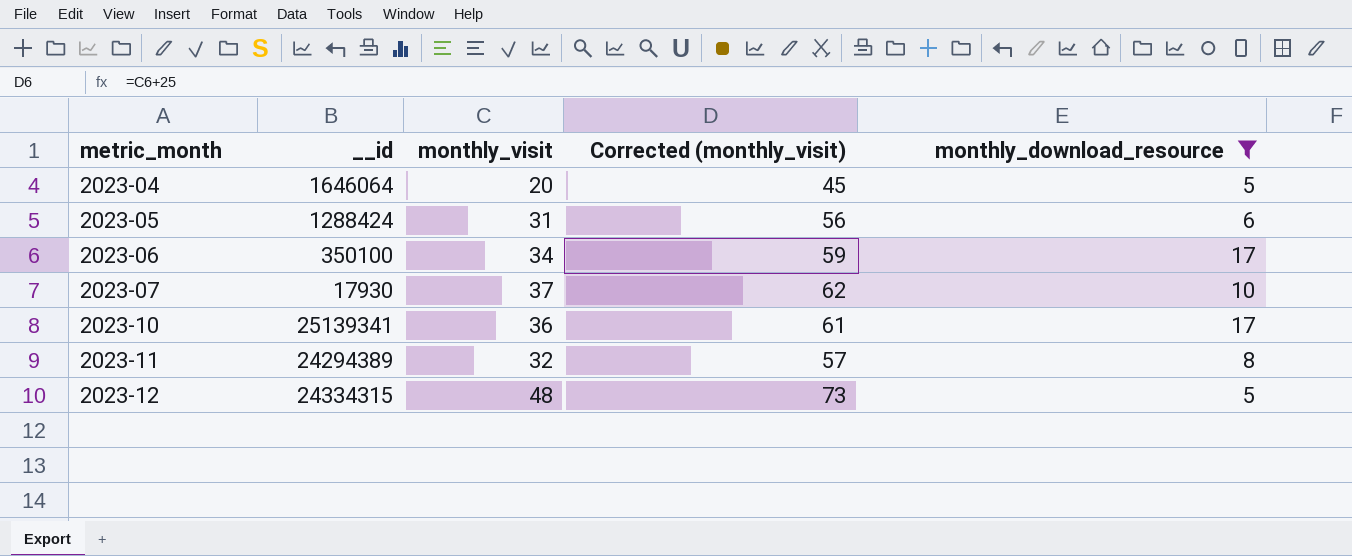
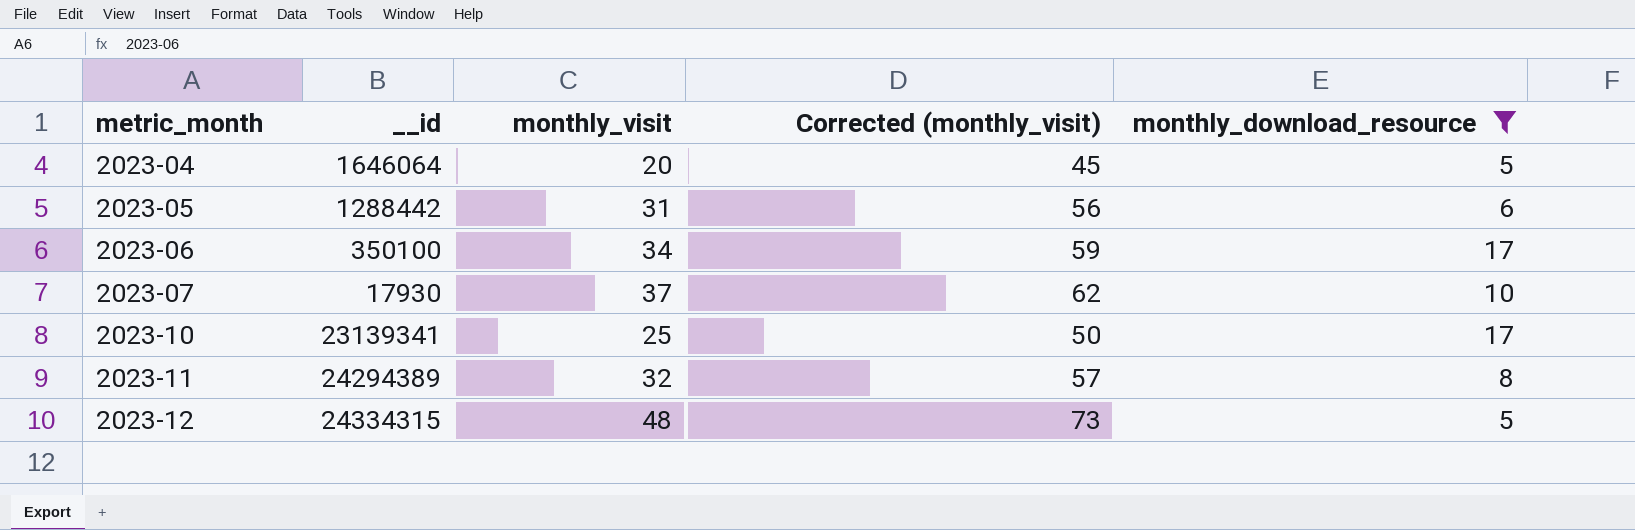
2023-05 | __id: 1288424 -> 1288442
2023-10 | __id: 25139341 -> 23139341
2023-10 | monthly_visit: 36 -> 25
2023-10 | Corrected (monthly_visit): 61 -> 50

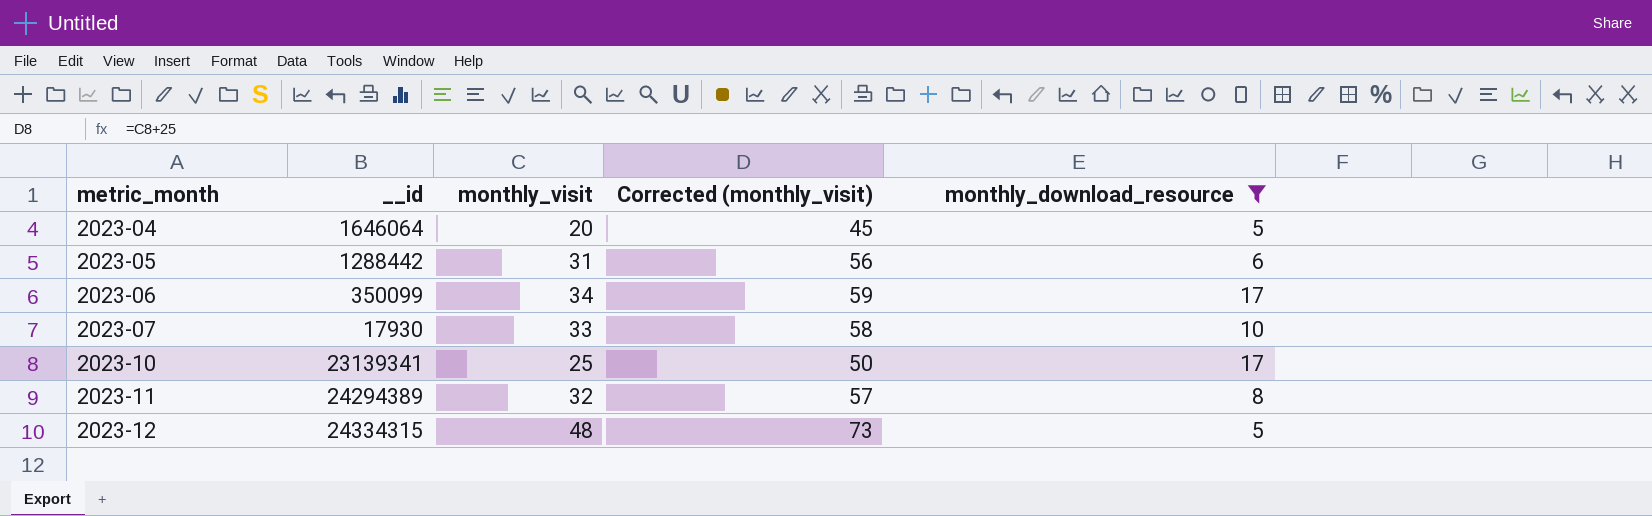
2023-06 | __id: 350100 -> 350099
2023-07 | monthly_visit: 37 -> 33
2023-07 | Corrected (monthly_visit): 62 -> 58

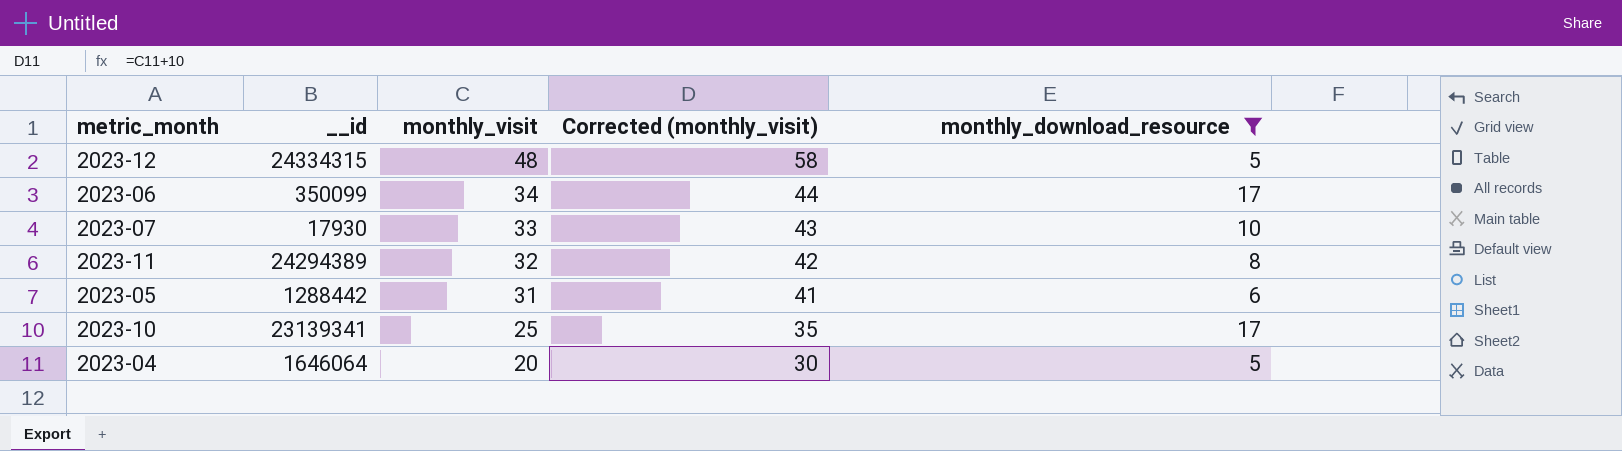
row order: metric_month ascending -> monthly_visit descending
column Corrected (monthly_visit) | formula: [monthly_visit] + 25 -> [monthly_visit] + 10

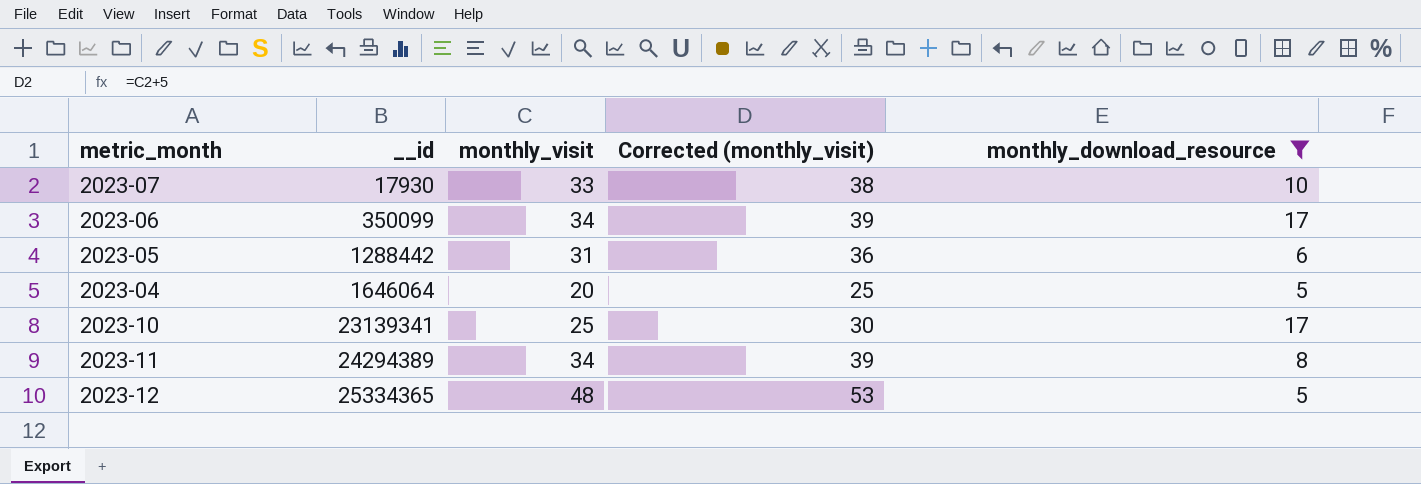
row order: monthly_visit descending -> __id ascending
column Corrected (monthly_visit) | formula: [monthly_visit] + 10 -> [monthly_visit] + 5
2023-11 | monthly_visit: 32 -> 34
2023-12 | __id: 24334315 -> 25334365

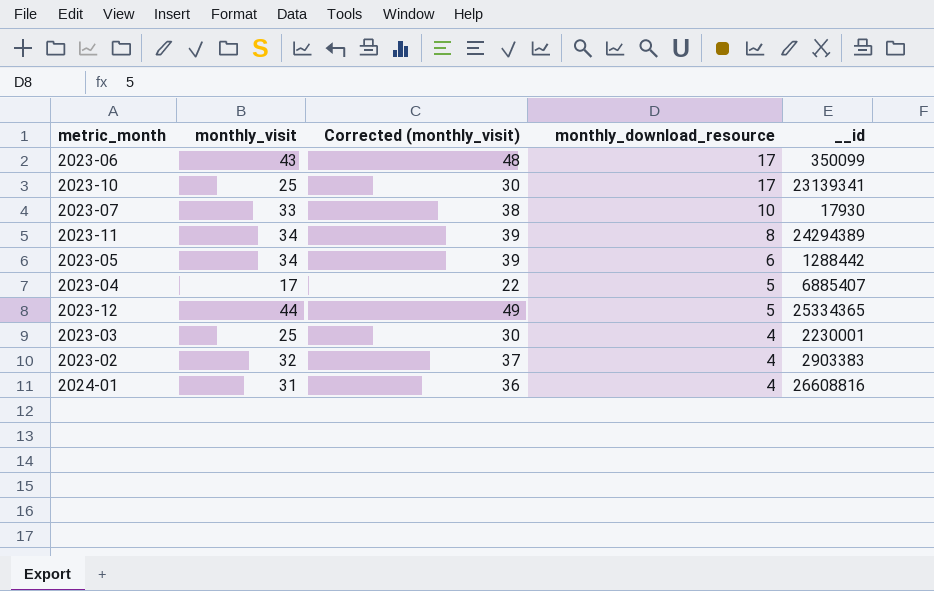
filter: monthly_download_resource != 4 -> none
row order: __id ascending -> monthly_download_resource descending
column __id | position: 2 -> 5
2023-06 | monthly_visit: 34 -> 43
2023-06 | Corrected (monthly_visit): 39 -> 48
2023-05 | monthly_visit: 31 -> 34
2023-05 | Corrected (monthly_visit): 36 -> 39
2023-04 | monthly_visit: 20 -> 17
2023-04 | Corrected (monthly_visit): 25 -> 22
2023-04 | __id: 1646064 -> 6885407
2023-12 | monthly_visit: 48 -> 44
2023-12 | Corrected (monthly_visit): 53 -> 49

